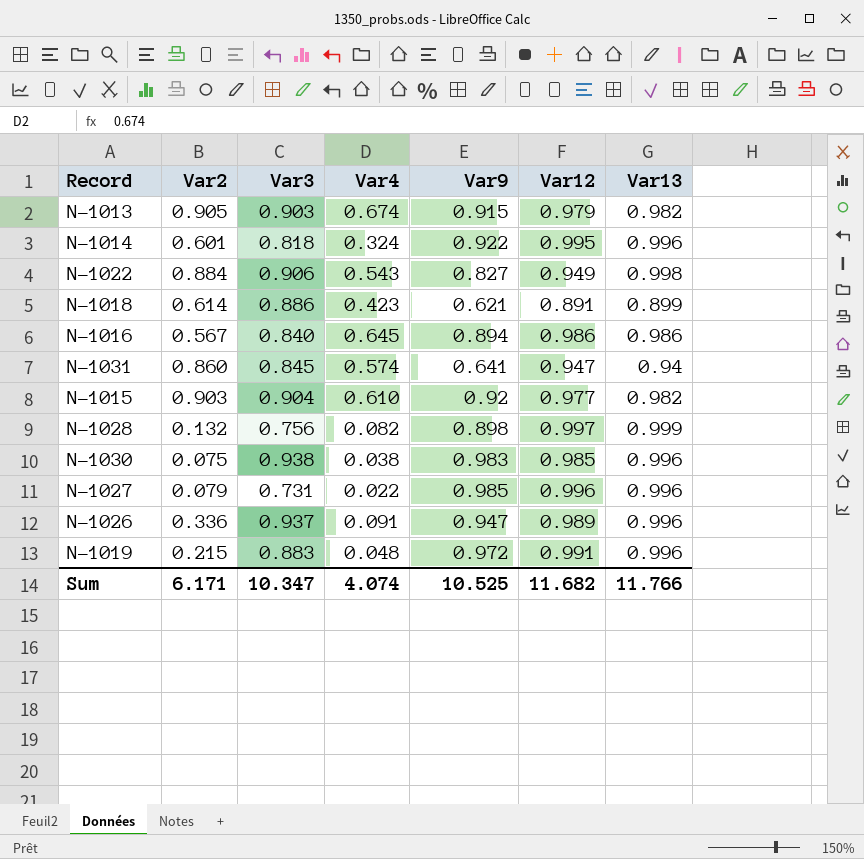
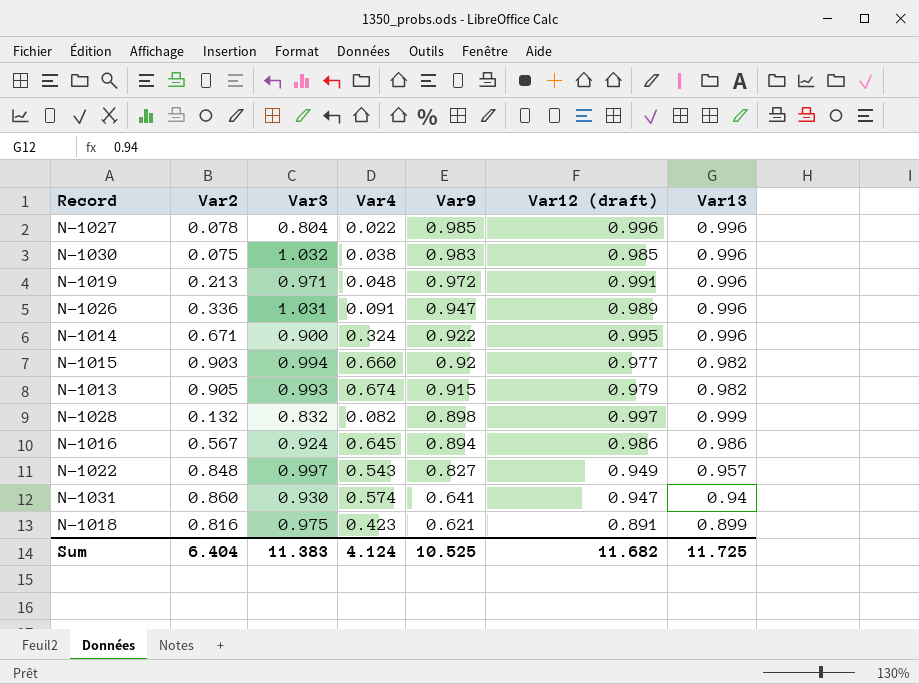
row order: none -> Var9 descending
column name: Var12 -> Var12 (draft)
N-1027 | Var2: 0.079 -> 0.078
N-1027 | Var3: 0.731 -> 0.804
N-1030 | Var3: 0.938 -> 1.032
N-1019 | Var2: 0.215 -> 0.213
N-1019 | Var3: 0.883 -> 0.971
N-1026 | Var3: 0.937 -> 1.031
N-1014 | Var2: 0.601 -> 0.671
N-1014 | Var3: 0.818 -> 0.900
N-1015 | Var3: 0.904 -> 0.994
N-1015 | Var4: 0.610 -> 0.660
N-1013 | Var3: 0.903 -> 0.993
N-1028 | Var3: 0.756 -> 0.832
N-1016 | Var3: 0.840 -> 0.924
N-1022 | Var2: 0.884 -> 0.848
N-1022 | Var3: 0.906 -> 0.997
N-1022 | Var13: 0.998 -> 0.957
N-1031 | Var3: 0.845 -> 0.930
N-1018 | Var2: 0.614 -> 0.816
N-1018 | Var3: 0.886 -> 0.975
Sum | Var2: 6.171 -> 6.404
Sum | Var3: 10.347 -> 11.383
Sum | Var4: 4.074 -> 4.124
Sum | Var13: 11.766 -> 11.725

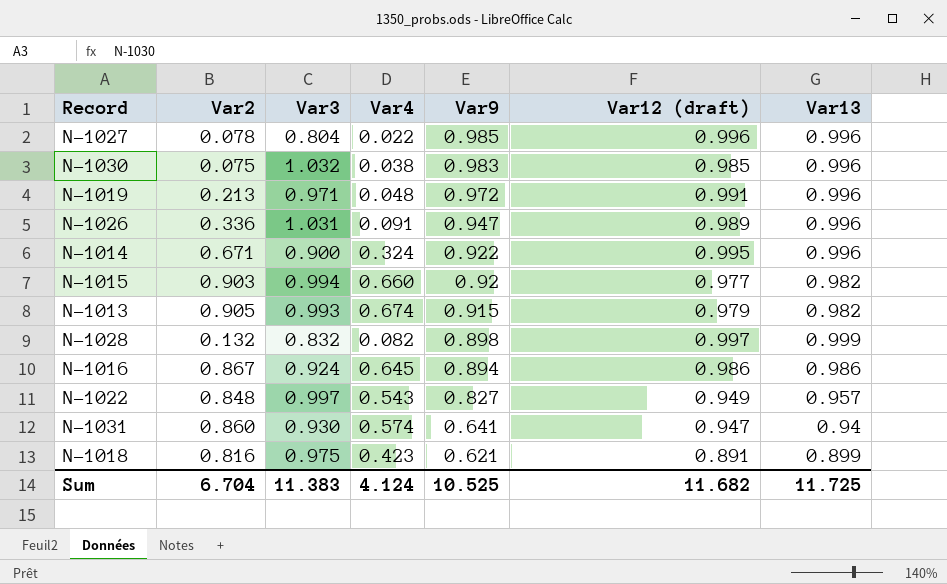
N-1016 | Var2: 0.567 -> 0.867
Sum | Var2: 6.404 -> 6.704

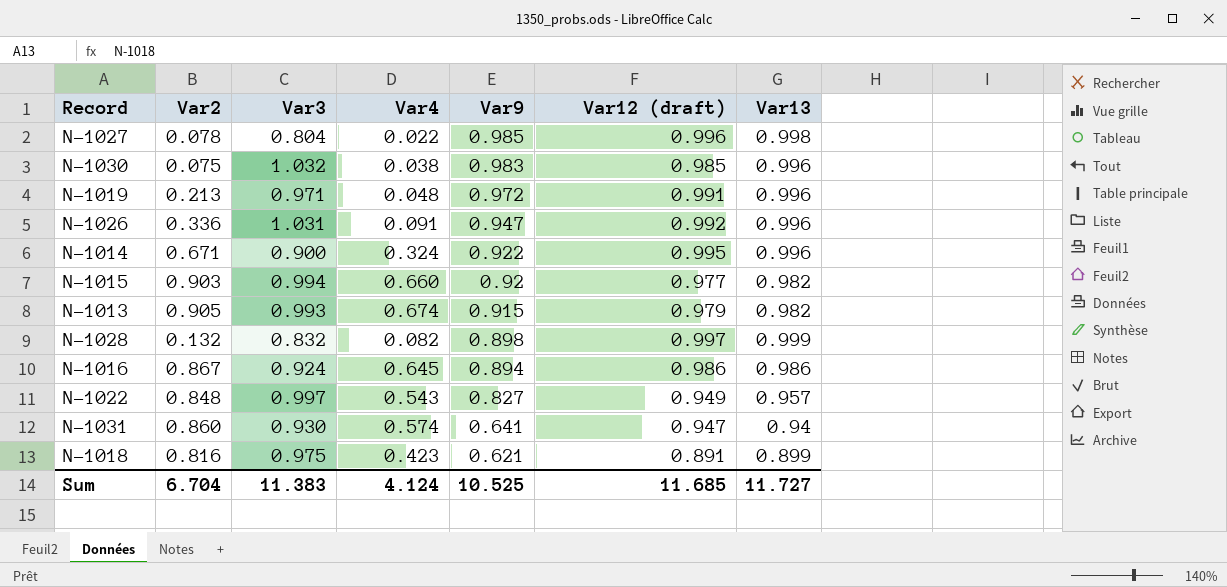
N-1027 | Var13: 0.996 -> 0.998
N-1026 | Var12 (draft): 0.989 -> 0.992
Sum | Var12 (draft): 11.682 -> 11.685
Sum | Var13: 11.725 -> 11.727

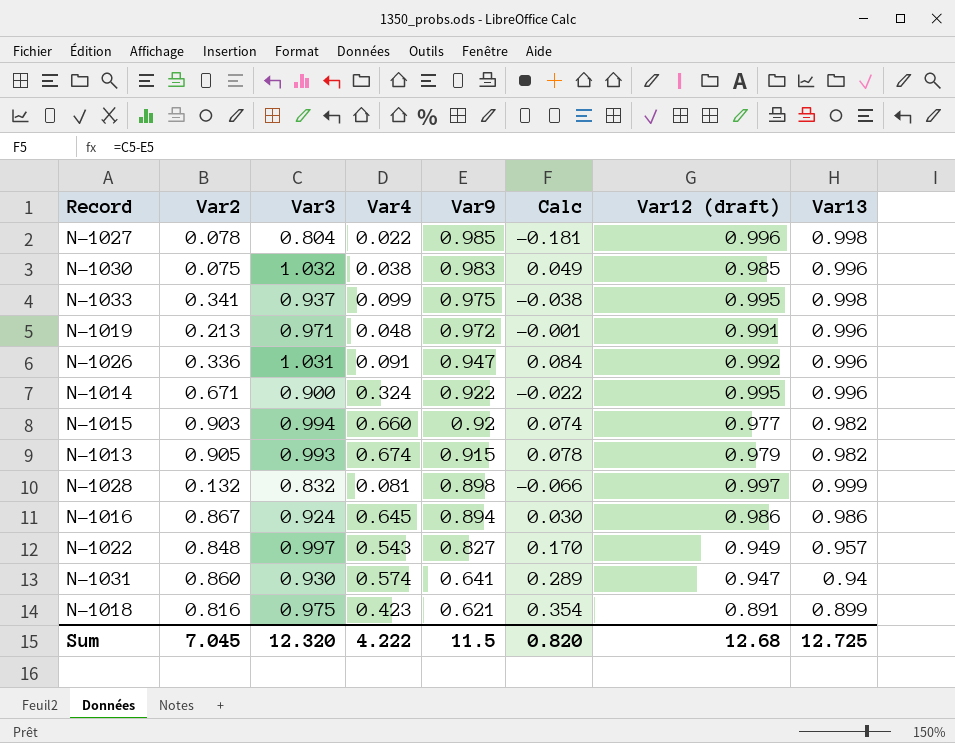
column Calc | formula: none -> [Var3] - [Var9]
row N-1033: none -> 0.341 | 0.937 | 0.099 | 0.975 | -0.038 | 0.995 | 0.998
N-1028 | Var4: 0.082 -> 0.081
Sum | Var2: 6.704 -> 7.045
Sum | Var3: 11.383 -> 12.320
Sum | Var4: 4.124 -> 4.222
Sum | Var9: 10.525 -> 11.5
Sum | Var12 (draft): 11.685 -> 12.68
Sum | Var13: 11.727 -> 12.725

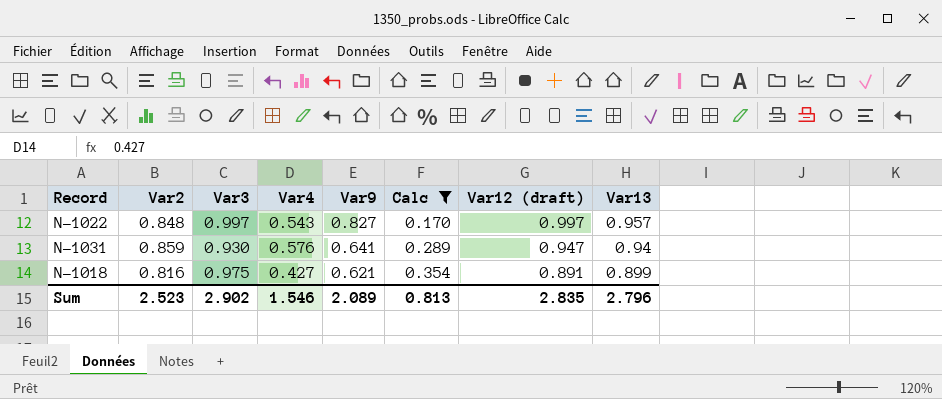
filter: none -> Calc >= 0.170
N-1022 | Var12 (draft): 0.949 -> 0.997
N-1031 | Var2: 0.860 -> 0.859
N-1031 | Var4: 0.574 -> 0.576
N-1018 | Var4: 0.423 -> 0.427
Sum | Var2: 7.045 -> 2.523
Sum | Var3: 12.320 -> 2.902
Sum | Var4: 4.222 -> 1.546
Sum | Var9: 11.5 -> 2.089
Sum | Calc: 0.820 -> 0.813
Sum | Var12 (draft): 12.68 -> 2.835
Sum | Var13: 12.725 -> 2.796

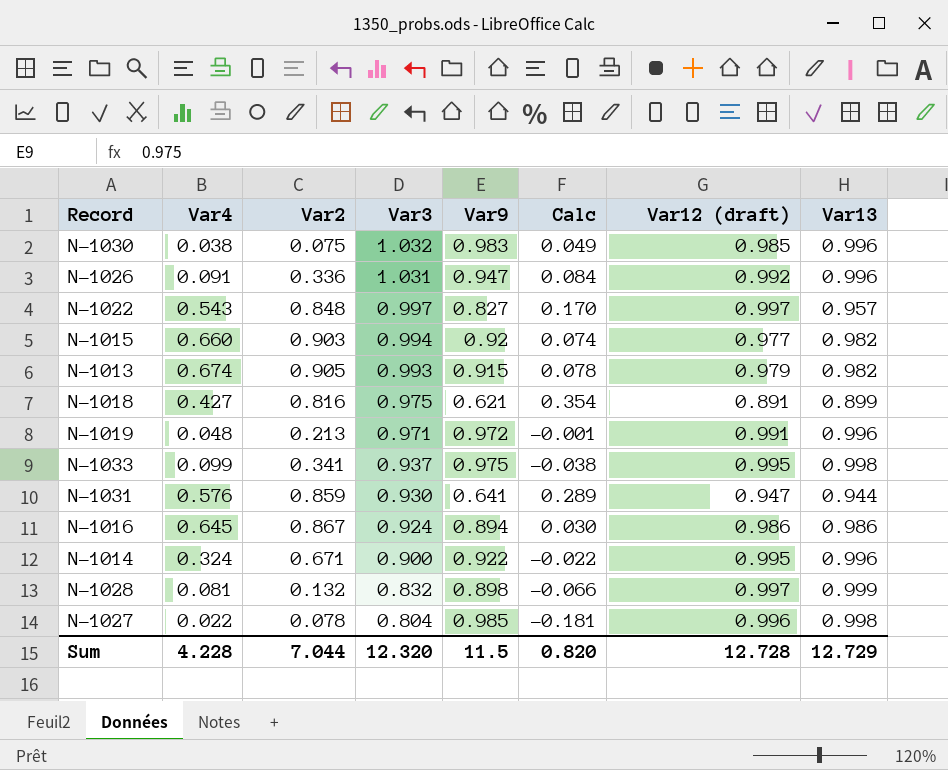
filter: Calc >= 0.170 -> none
row order: Var9 descending -> Var3 descending
column Var4 | position: 4 -> 2
N-1031 | Var13: 0.94 -> 0.944
Sum | Var4: 1.546 -> 4.228
Sum | Var2: 2.523 -> 7.044
Sum | Var3: 2.902 -> 12.320
Sum | Var9: 2.089 -> 11.5
Sum | Calc: 0.813 -> 0.820
Sum | Var12 (draft): 2.835 -> 12.728
Sum | Var13: 2.796 -> 12.729

